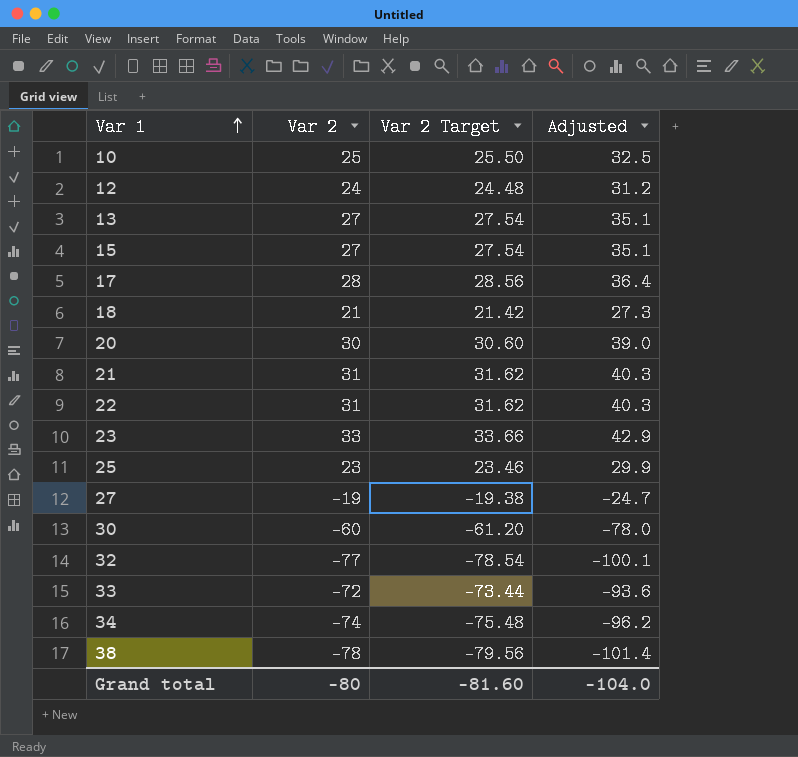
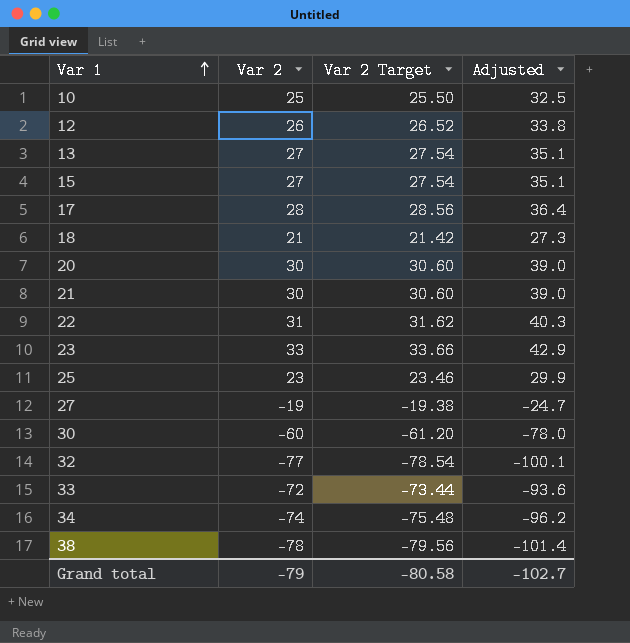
12 | Var 2: 24 -> 26
12 | Var 2 Target: 24.48 -> 26.52
12 | Adjusted: 31.2 -> 33.8
21 | Var 2: 31 -> 30
21 | Var 2 Target: 31.62 -> 30.60
21 | Adjusted: 40.3 -> 39.0
Grand total | Var 2: -80 -> -79
Grand total | Var 2 Target: -81.60 -> -80.58
Grand total | Adjusted: -104.0 -> -102.7

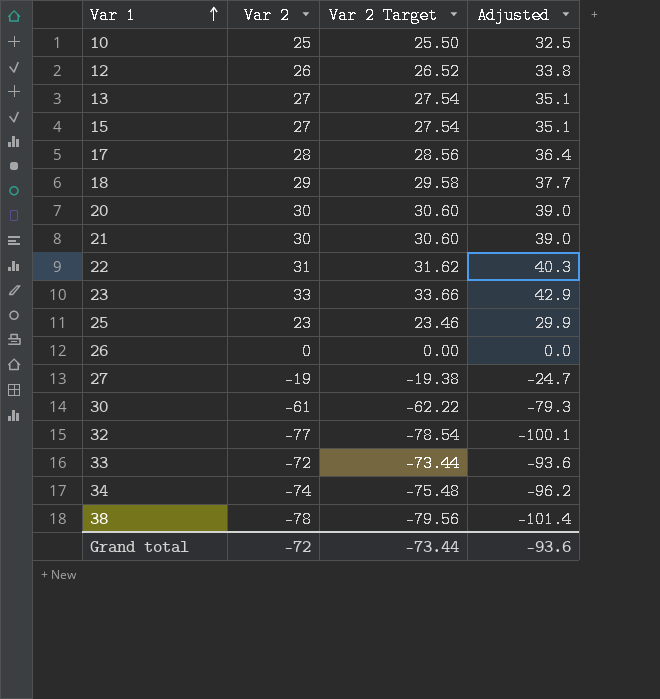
18 | Var 2: 21 -> 29
18 | Var 2 Target: 21.42 -> 29.58
18 | Adjusted: 27.3 -> 37.7
row 26: none -> 0 | 0.00 | 0.0
30 | Var 2: -60 -> -61
30 | Var 2 Target: -61.20 -> -62.22
30 | Adjusted: -78.0 -> -79.3
Grand total | Var 2: -79 -> -72
Grand total | Var 2 Target: -80.58 -> -73.44
Grand total | Adjusted: -102.7 -> -93.6

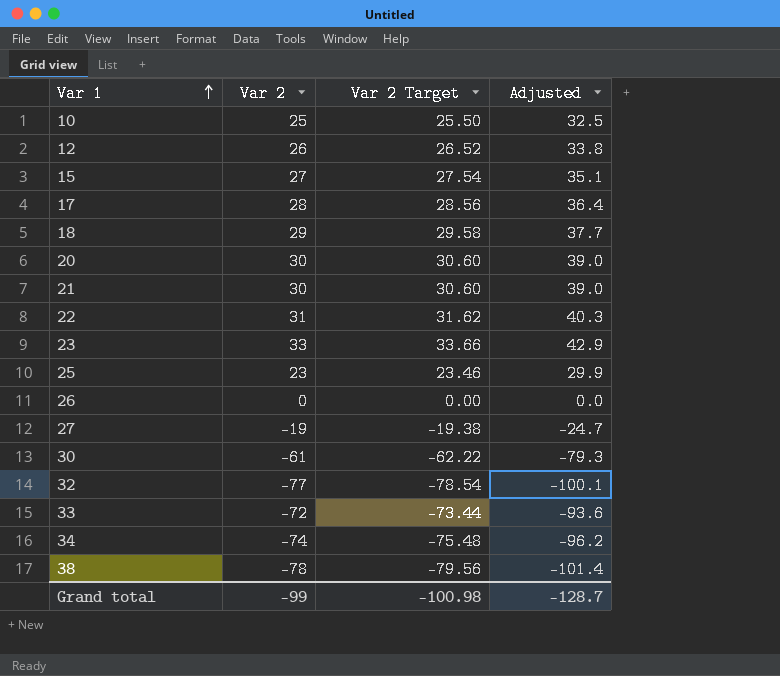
row 13: 27 | 27.54 | 35.1 -> none
Grand total | Var 2: -72 -> -99
Grand total | Var 2 Target: -73.44 -> -100.98
Grand total | Adjusted: -93.6 -> -128.7

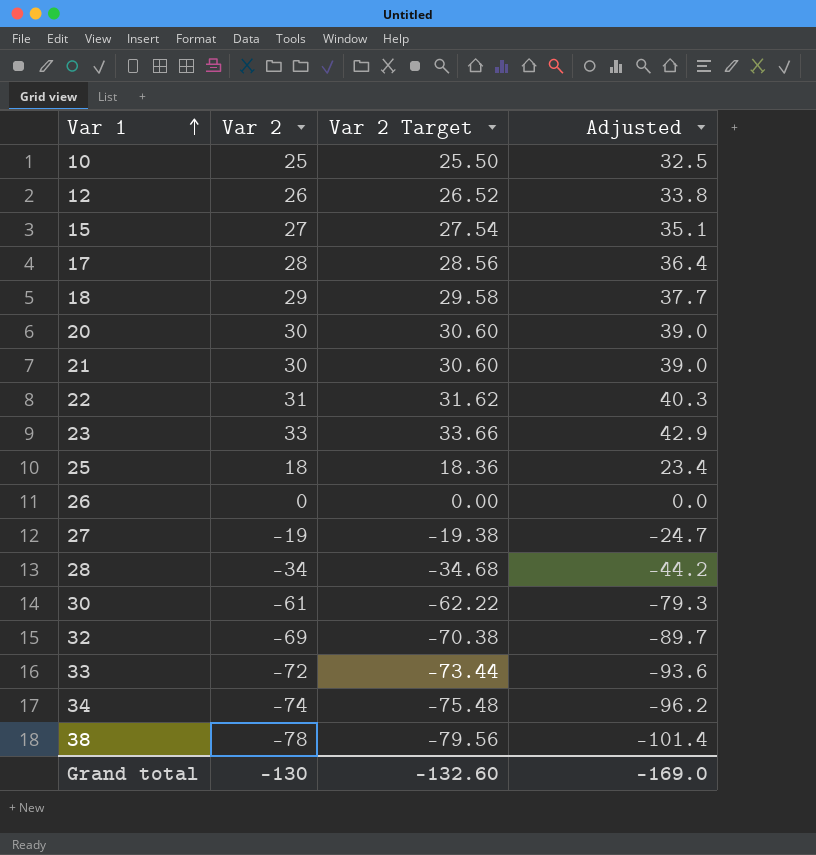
25 | Var 2: 23 -> 18
25 | Var 2 Target: 23.46 -> 18.36
25 | Adjusted: 29.9 -> 23.4
row 28: none -> -34 | -34.68 | -44.2
32 | Var 2: -77 -> -69
32 | Var 2 Target: -78.54 -> -70.38
32 | Adjusted: -100.1 -> -89.7
Grand total | Var 2: -99 -> -130
Grand total | Var 2 Target: -100.98 -> -132.60
Grand total | Adjusted: -128.7 -> -169.0

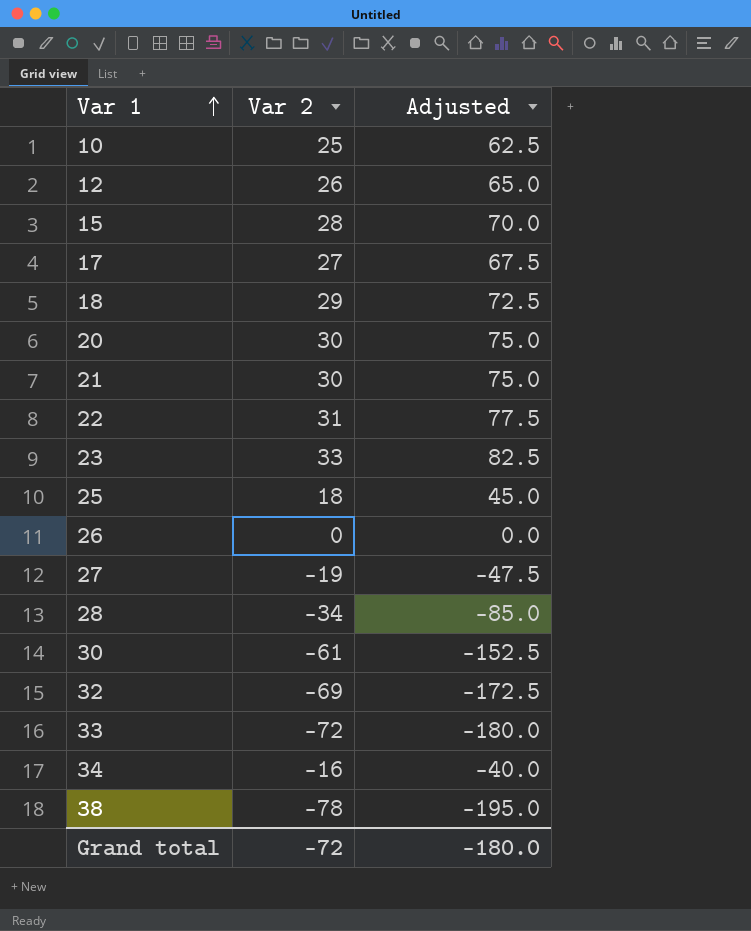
column Var 2 Target | formula: [Var 2] * 1.02 -> none
column Adjusted | formula: [Var 2] * 1.3 -> [Var 2] * 2.5
15 | Var 2: 27 -> 28
17 | Var 2: 28 -> 27
34 | Var 2: -74 -> -16
Grand total | Var 2: -130 -> -72
Grand total | Adjusted: -169.0 -> -180.0

